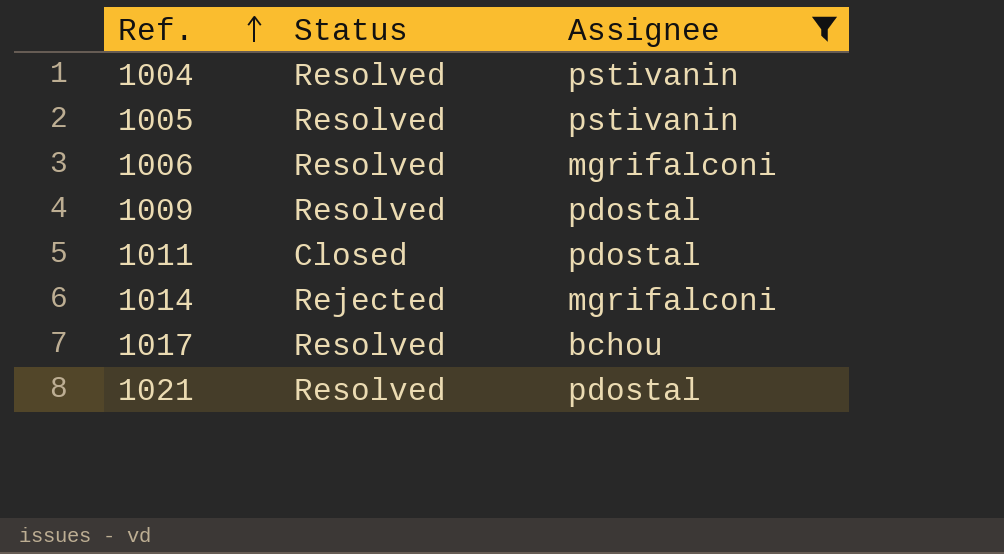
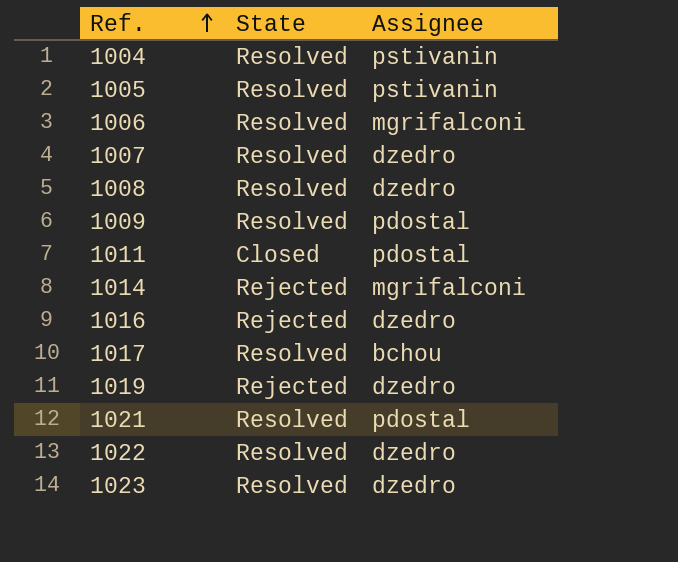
filter: Assignee != dzedro -> none
column name: Status -> State

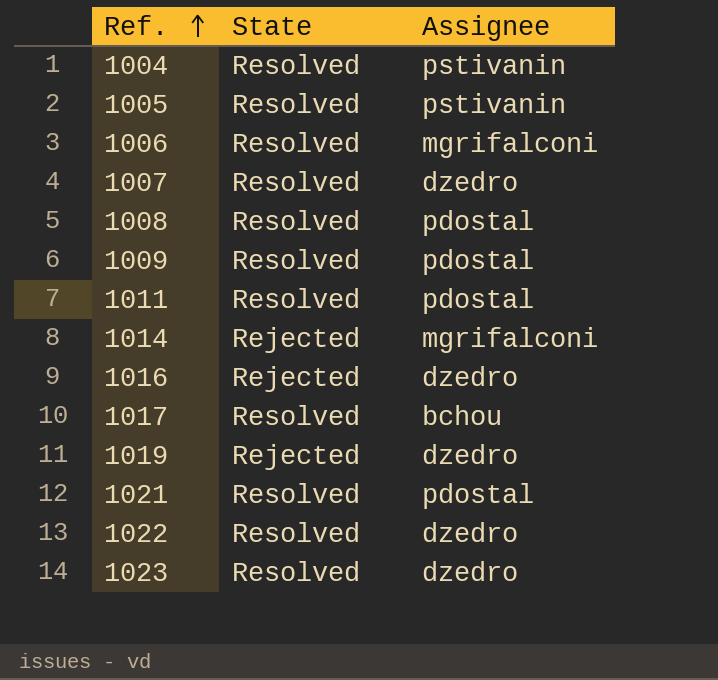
1008 | Assignee: dzedro -> pdostal
1011 | State: Closed -> Resolved

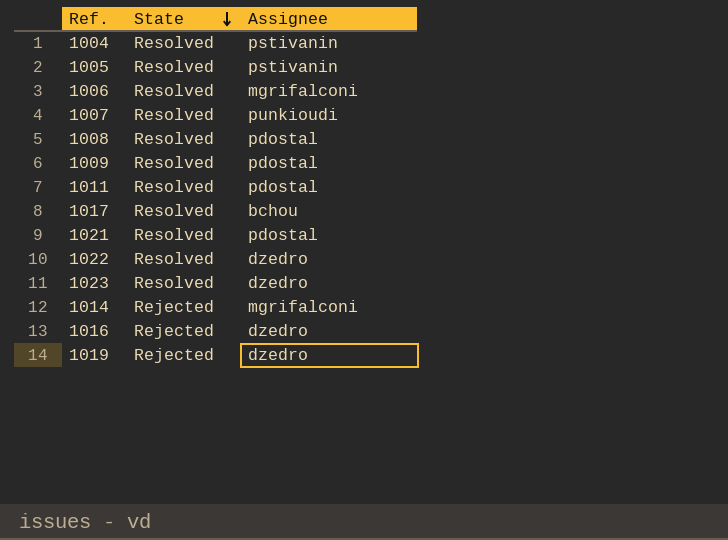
row order: Ref. ascending -> State descending
1007 | Assignee: dzedro -> punkioudi

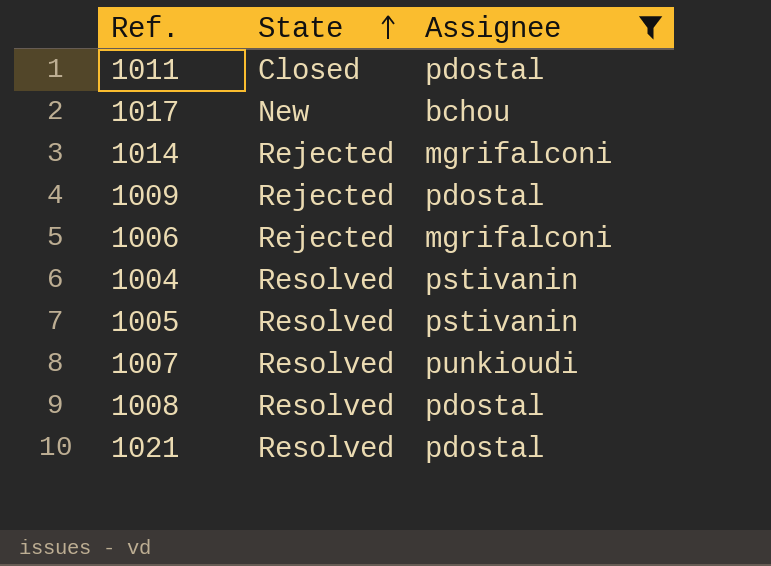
filter: none -> Assignee != dzedro
row order: State descending -> State ascending
1011 | State: Resolved -> Closed
1017 | State: Resolved -> New
1009 | State: Resolved -> Rejected
1006 | State: Resolved -> Rejected

